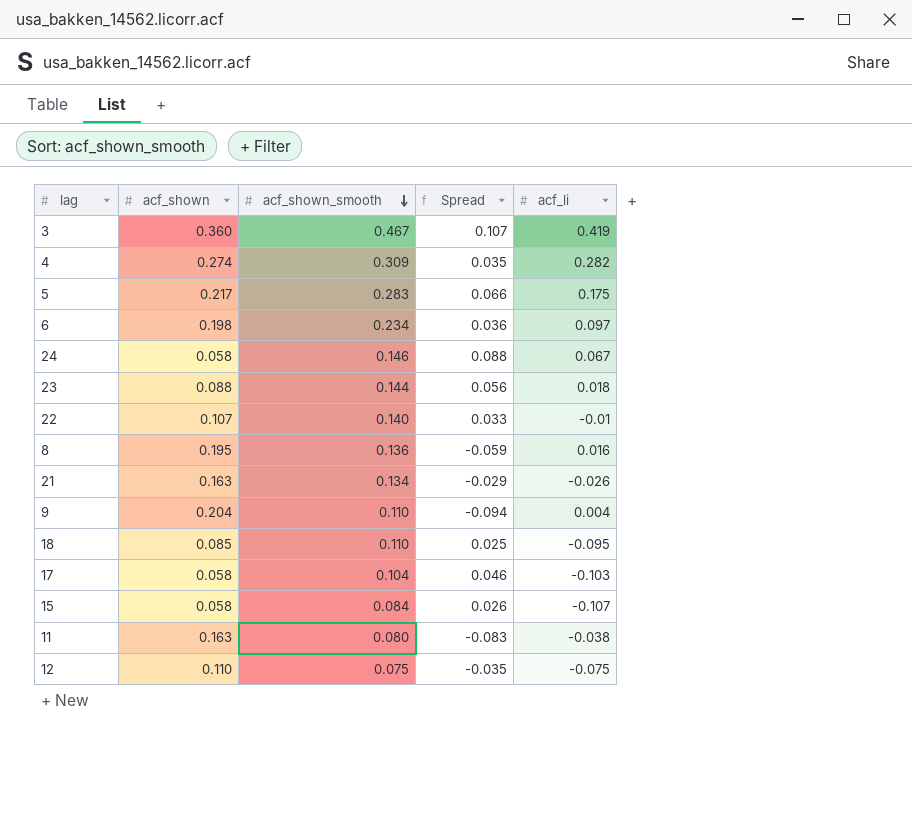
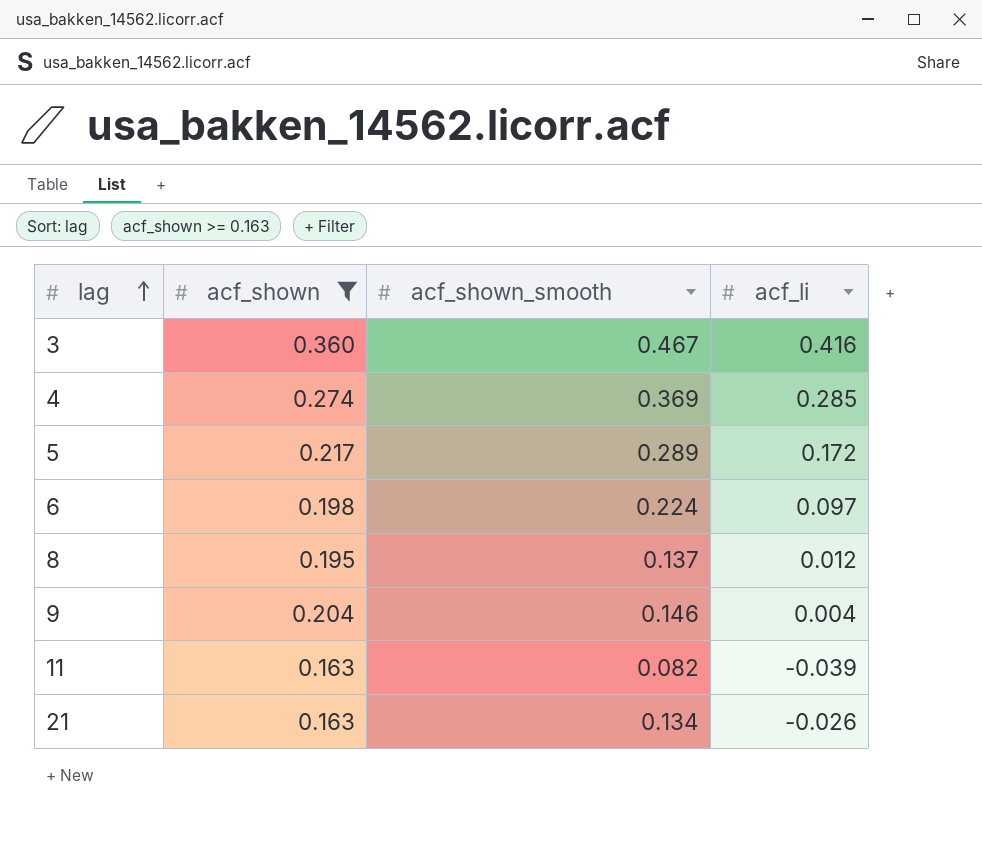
filter: none -> acf_shown >= 0.163
row order: acf_shown_smooth descending -> lag ascending
column Spread | formula: [acf_shown_smooth] - [acf_shown] -> none
3 | acf_li: 0.419 -> 0.416
4 | acf_shown_smooth: 0.309 -> 0.369
4 | acf_li: 0.282 -> 0.285
5 | acf_shown_smooth: 0.283 -> 0.289
5 | acf_li: 0.175 -> 0.172
6 | acf_shown_smooth: 0.234 -> 0.224
8 | acf_shown_smooth: 0.136 -> 0.137
8 | acf_li: 0.016 -> 0.012
9 | acf_shown_smooth: 0.110 -> 0.146
11 | acf_shown_smooth: 0.080 -> 0.082
11 | acf_li: -0.038 -> -0.039

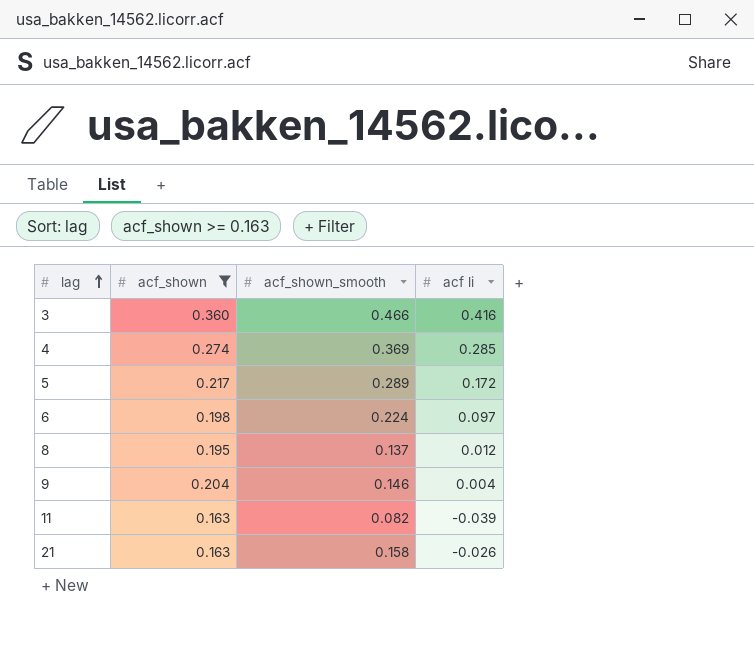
column name: acf_li -> acf li
3 | acf_shown_smooth: 0.467 -> 0.466
21 | acf_shown_smooth: 0.134 -> 0.158

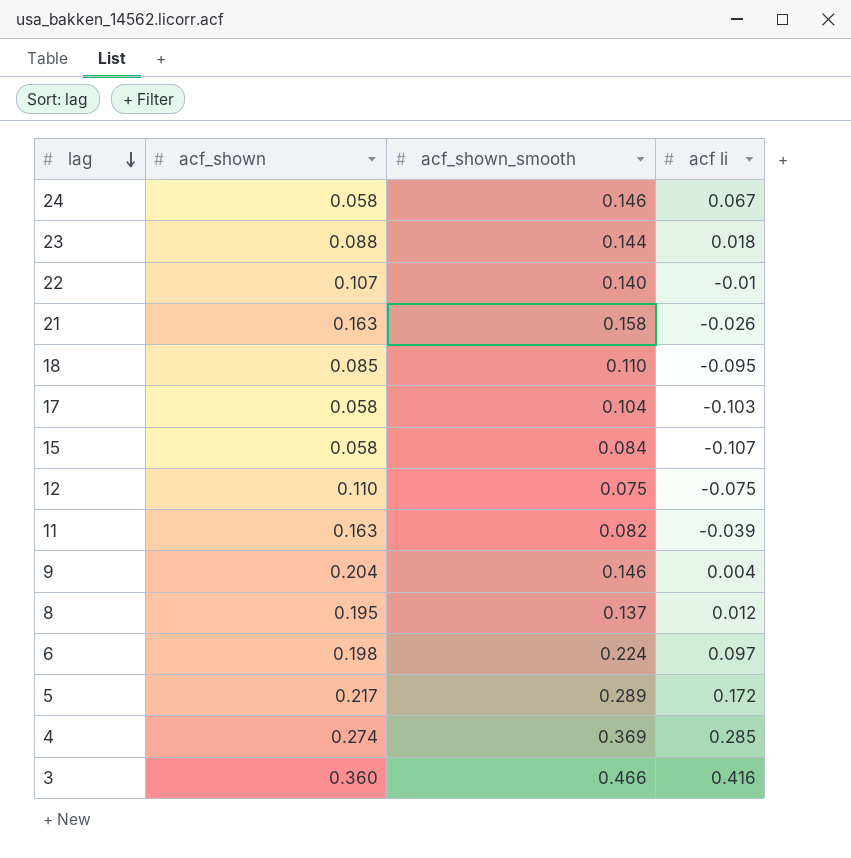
filter: acf_shown >= 0.163 -> none
row order: lag ascending -> lag descending

